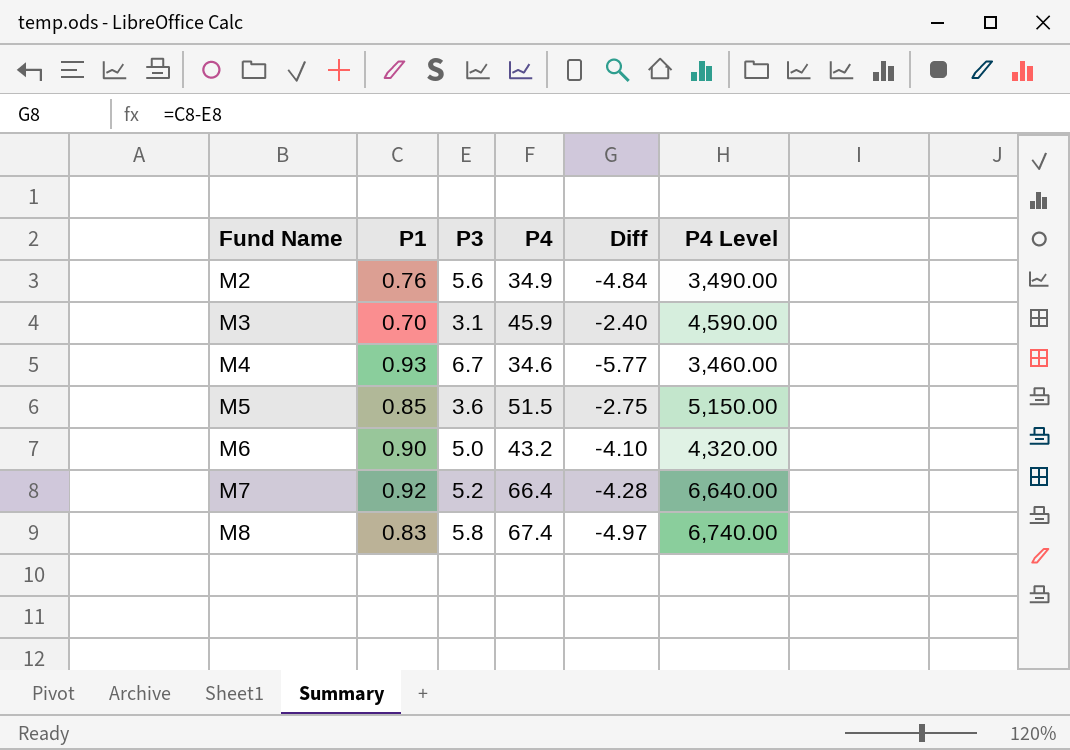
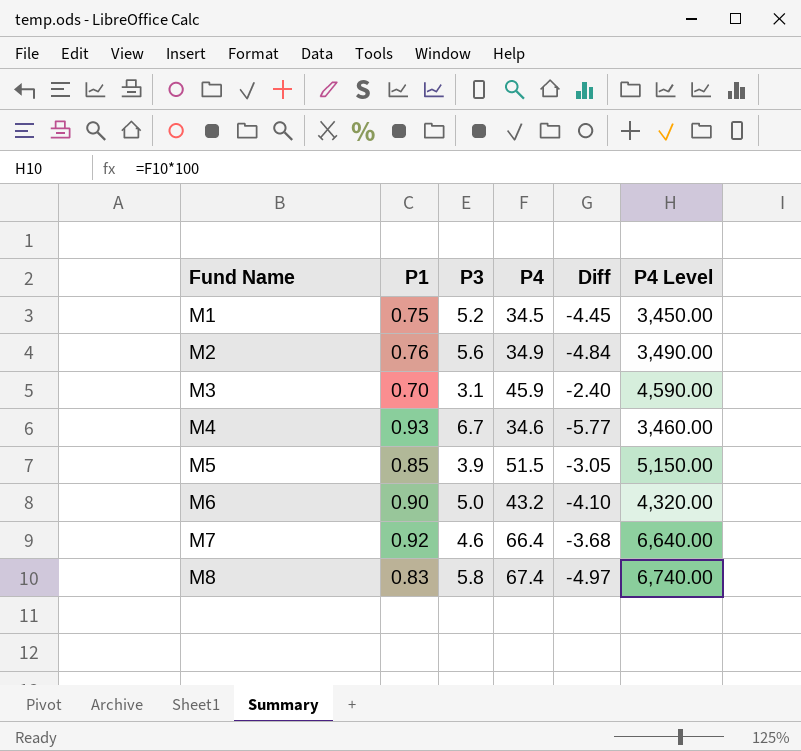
row M1: none -> 0.75 | 5.2 | 34.5 | -4.45 | 3,450.00
M5 | P3: 3.6 -> 3.9
M5 | Diff: -2.75 -> -3.05
M7 | P3: 5.2 -> 4.6
M7 | Diff: -4.28 -> -3.68

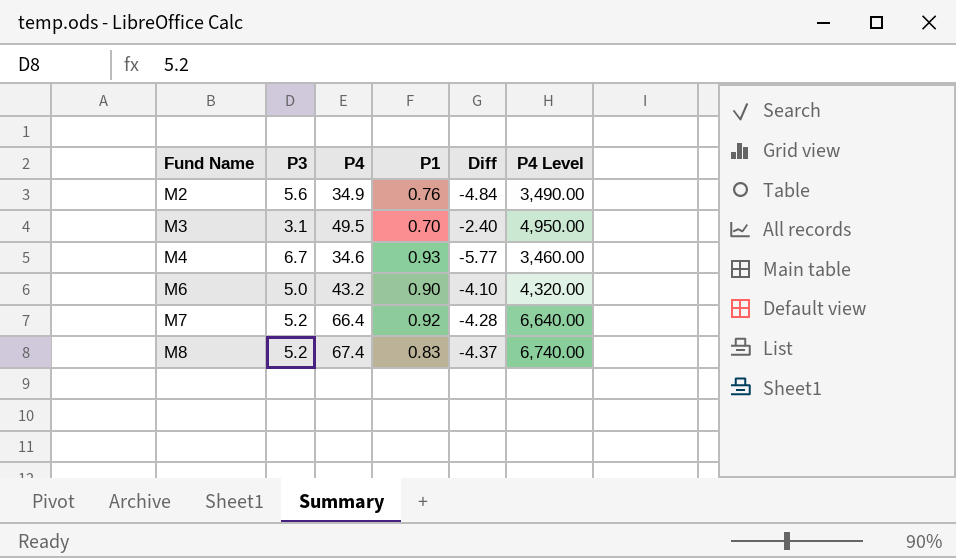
column P1 | position: 2 -> 4
row M1: 0.75 | 5.2 | 34.5 | -4.45 | 3,450.00 -> none
row M5: 0.85 | 3.9 | 51.5 | -3.05 | 5,150.00 -> none
M3 | P4: 45.9 -> 49.5
M3 | P4 Level: 4,590.00 -> 4,950.00
M7 | P3: 4.6 -> 5.2
M7 | Diff: -3.68 -> -4.28
M8 | P3: 5.8 -> 5.2
M8 | Diff: -4.97 -> -4.37

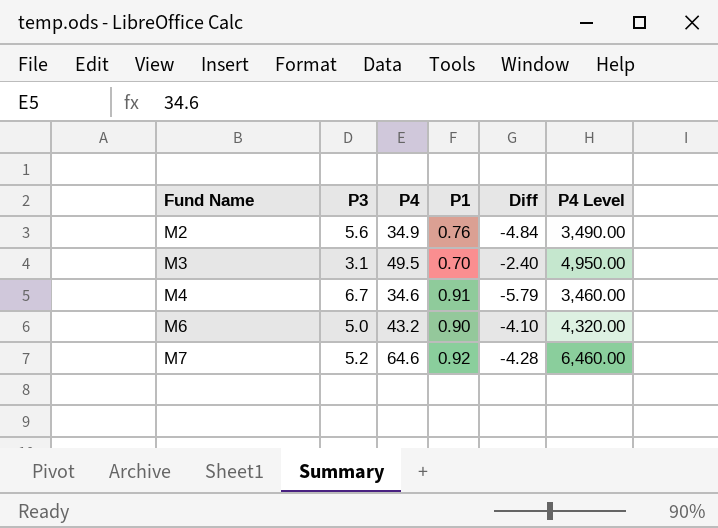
row M8: 5.2 | 67.4 | 0.83 | -4.37 | 6,740.00 -> none
M4 | P1: 0.93 -> 0.91
M4 | Diff: -5.77 -> -5.79
M7 | P4: 66.4 -> 64.6
M7 | P4 Level: 6,640.00 -> 6,460.00

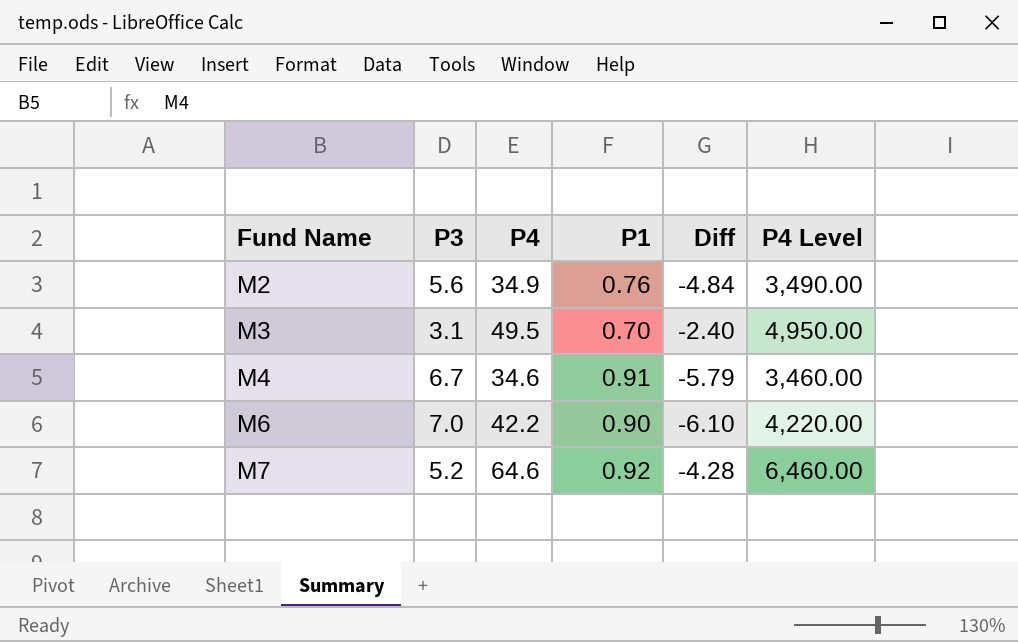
M6 | P3: 5.0 -> 7.0
M6 | P4: 43.2 -> 42.2
M6 | Diff: -4.10 -> -6.10
M6 | P4 Level: 4,320.00 -> 4,220.00

